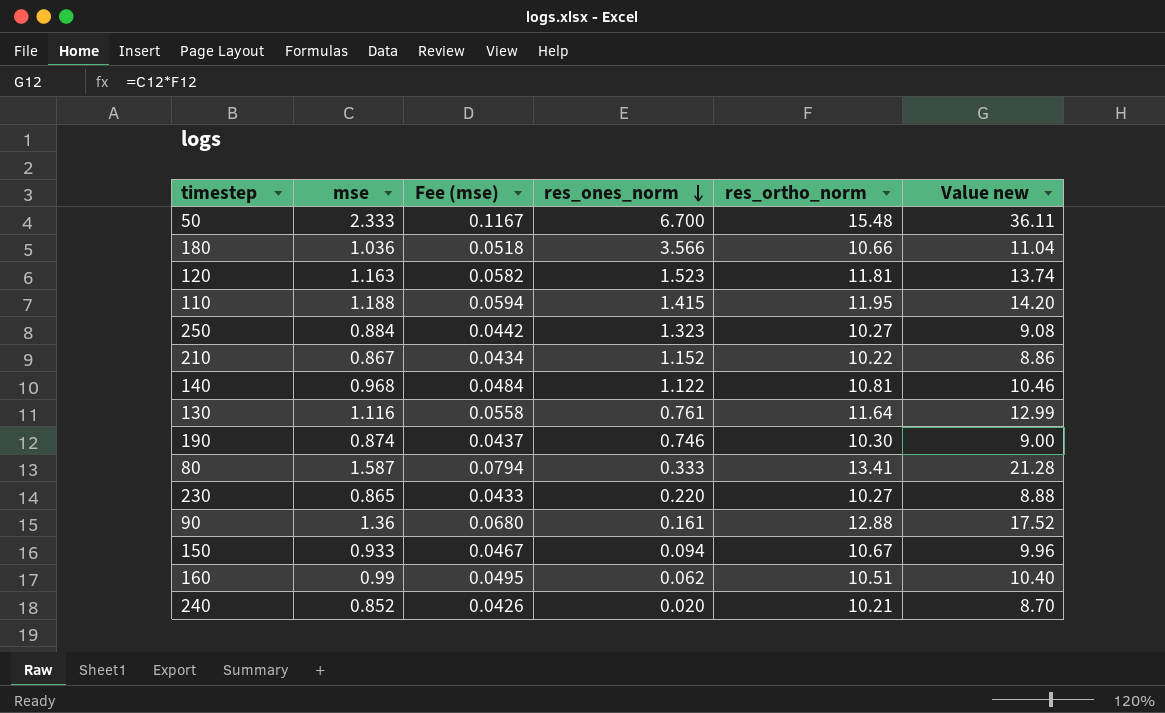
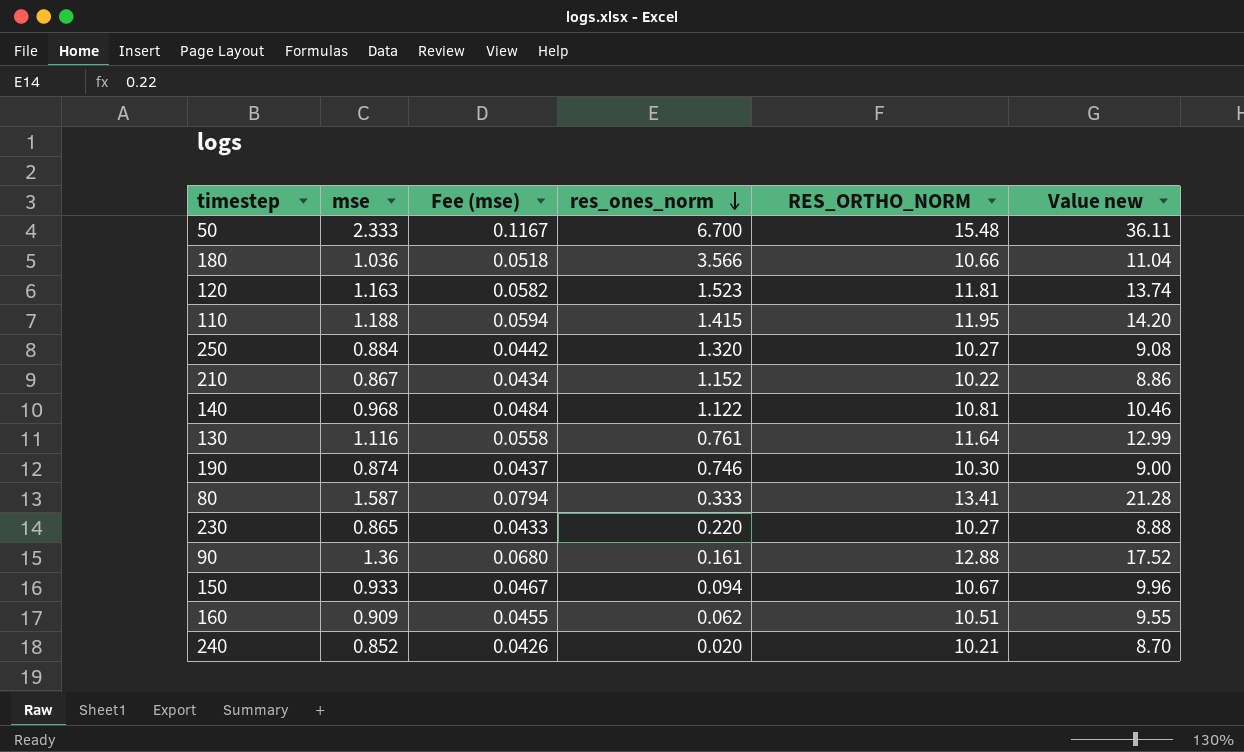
column name: res_ortho_norm -> RES_ORTHO_NORM
250 | res_ones_norm: 1.323 -> 1.320
160 | mse: 0.99 -> 0.909
160 | Fee (mse): 0.0495 -> 0.0455
160 | Value new: 10.40 -> 9.55

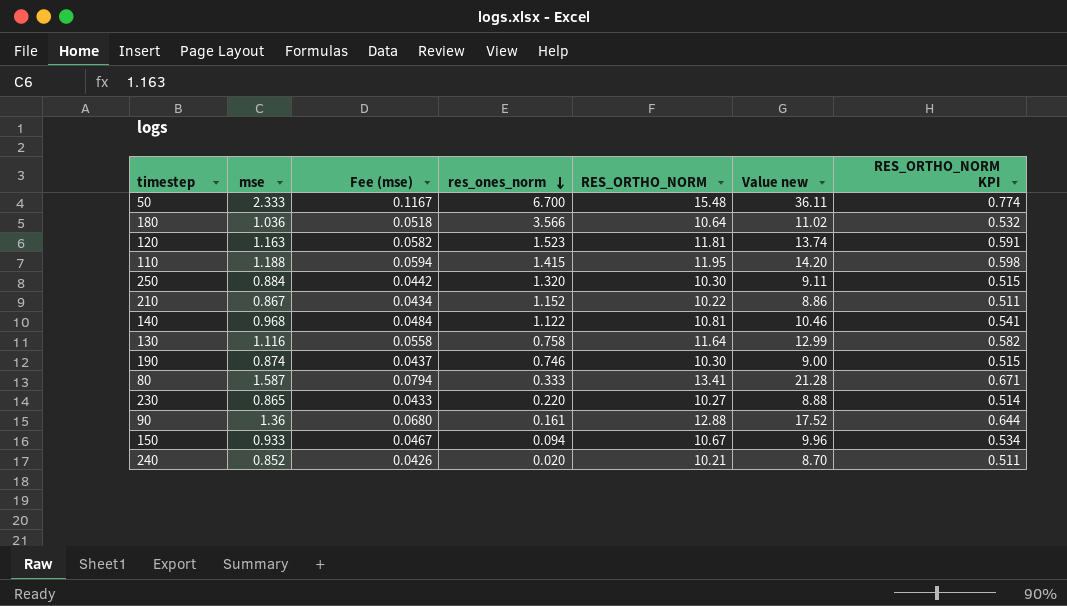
column RES_ORTHO_NORM KPI | formula: none -> [RES_ORTHO_NORM] * 0.05
row 160: 0.909 | 0.0455 | 0.062 | 10.51 | 9.55 -> none
180 | RES_ORTHO_NORM: 10.66 -> 10.64
180 | Value new: 11.04 -> 11.02
250 | RES_ORTHO_NORM: 10.27 -> 10.30
250 | Value new: 9.08 -> 9.11
130 | res_ones_norm: 0.761 -> 0.758

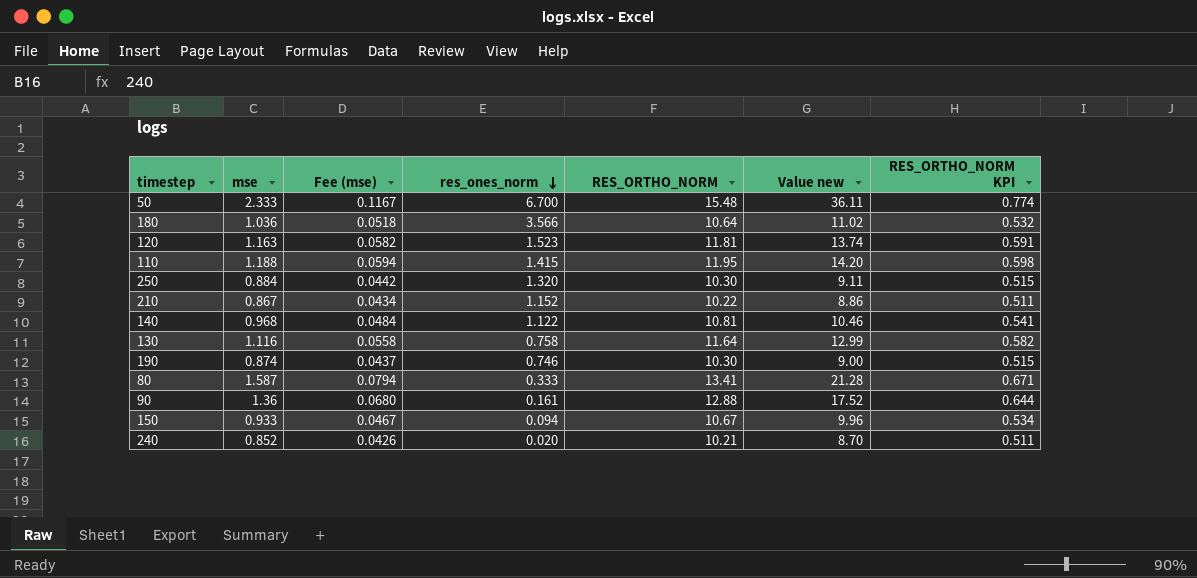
row 230: 0.865 | 0.0433 | 0.220 | 10.27 | 8.88 | 0.514 -> none

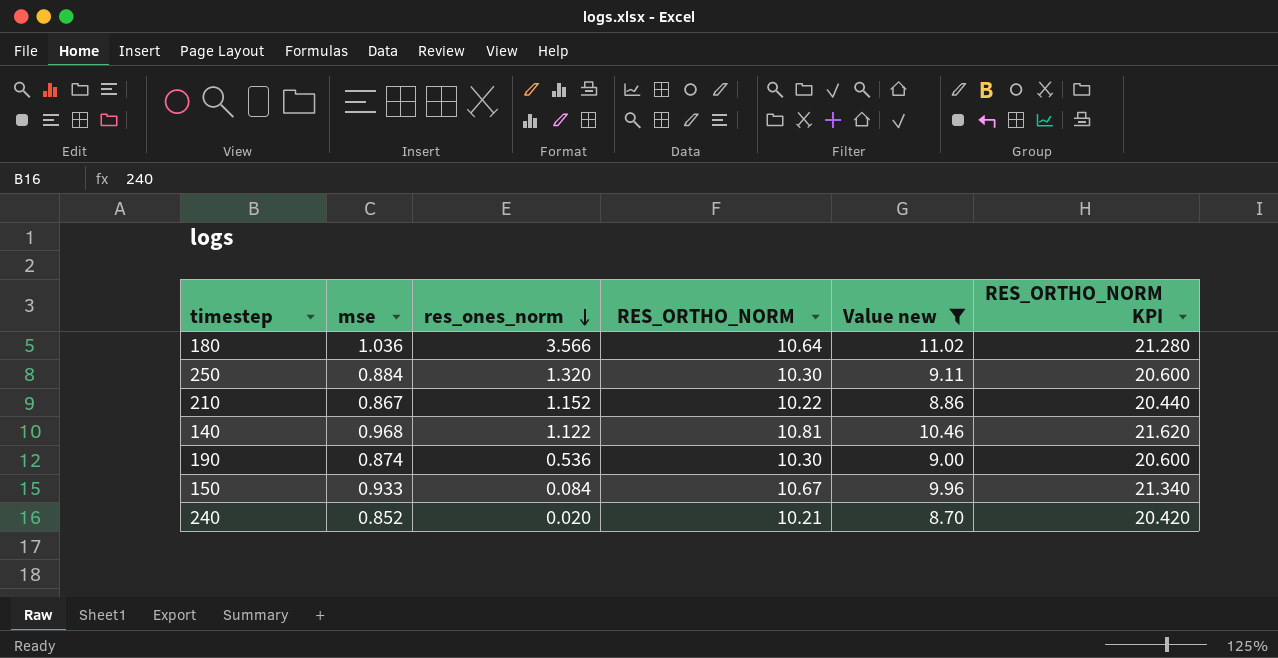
filter: none -> Value new <= 11.02
column Fee (mse) | formula: [mse] * 0.05 -> none
column RES_ORTHO_NORM KPI | formula: [RES_ORTHO_NORM] * 0.05 -> [RES_ORTHO_NORM] * 2
190 | res_ones_norm: 0.746 -> 0.536
150 | res_ones_norm: 0.094 -> 0.084

